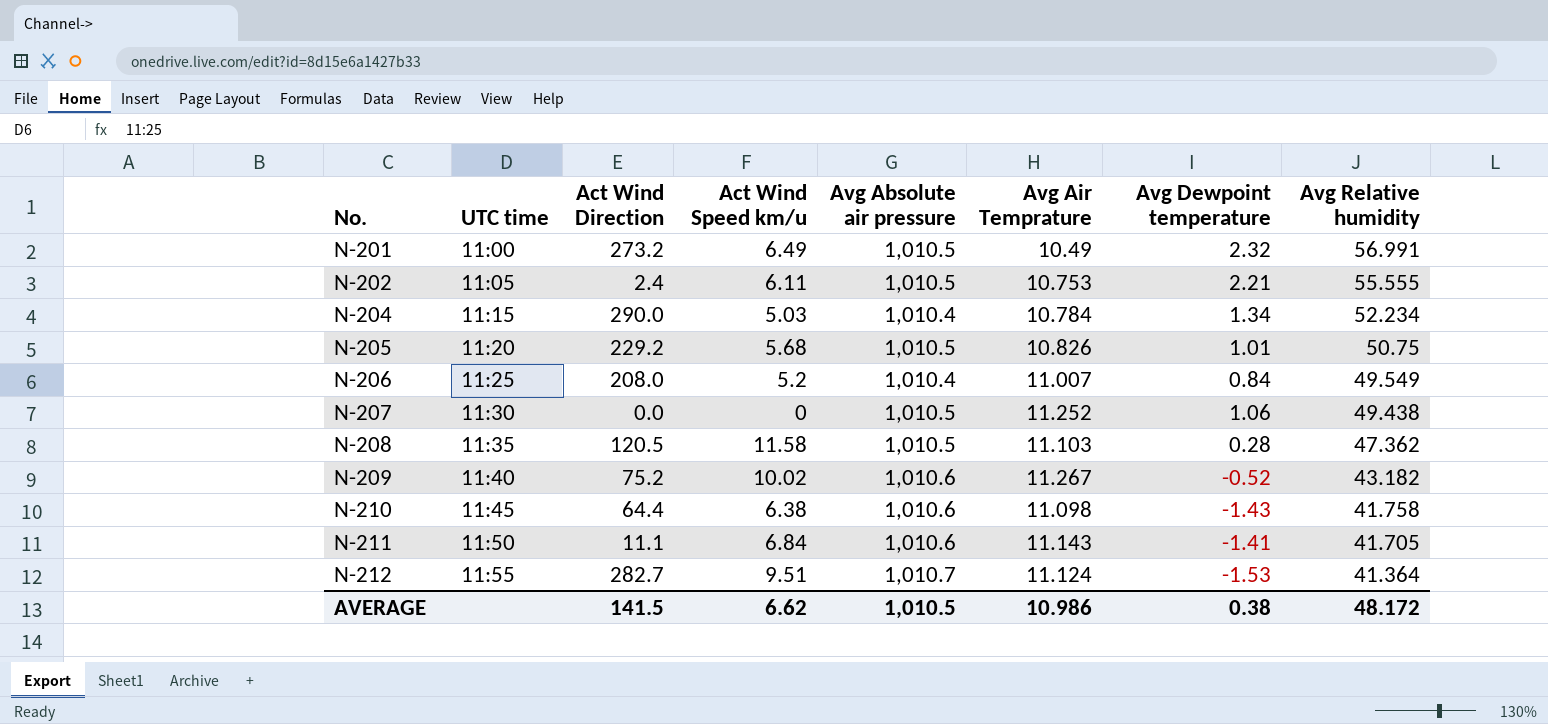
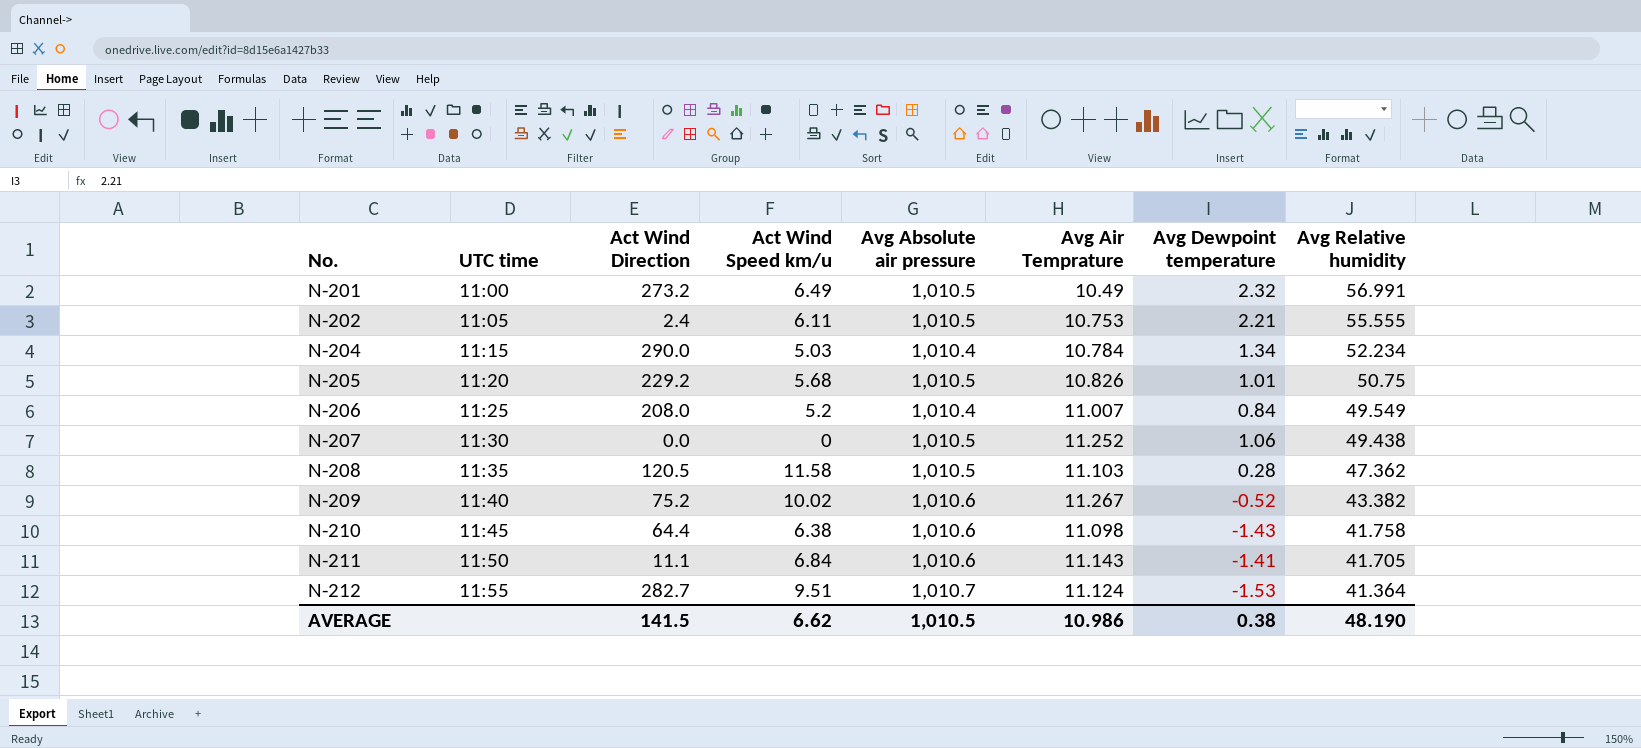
N-209 | Avg Relative humidity: 43.182 -> 43.382
AVERAGE | Avg Relative humidity: 48.172 -> 48.190

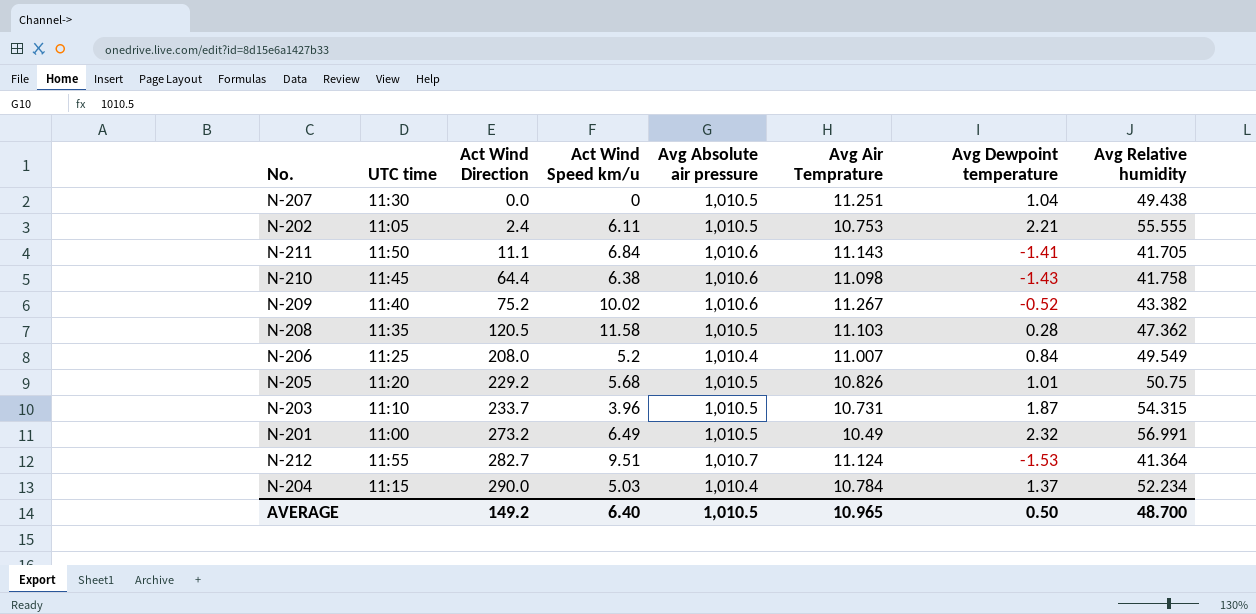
row order: No. ascending -> Act Wind Direction ascending
N-207 | Avg Air Temprature: 11.252 -> 11.251
N-207 | Avg Dewpoint temperature: 1.06 -> 1.04
row N-203: none -> 11:10 | 233.7 | 3.96 | 1,010.5 | 10.731 | 1.87 | 54.315
N-204 | Avg Dewpoint temperature: 1.34 -> 1.37
AVERAGE | Act Wind Direction: 141.5 -> 149.2
AVERAGE | Act Wind Speed km/u: 6.62 -> 6.40
AVERAGE | Avg Air Temprature: 10.986 -> 10.965
AVERAGE | Avg Dewpoint temperature: 0.38 -> 0.50
AVERAGE | Avg Relative humidity: 48.190 -> 48.700

